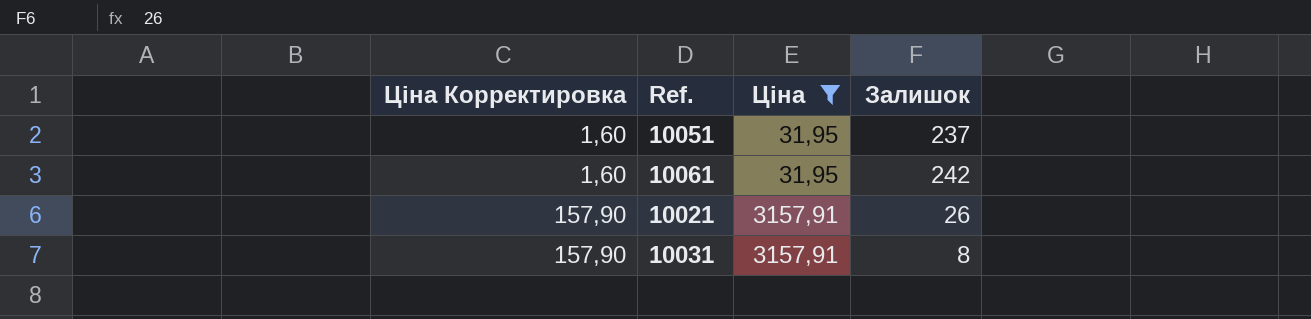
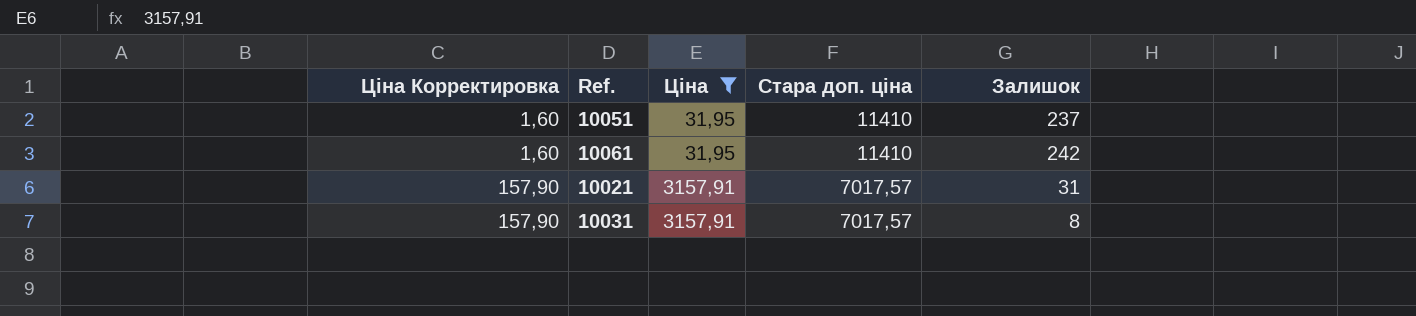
column Стара доп. ціна | position: none -> 4
10021 | Залишок: 26 -> 31

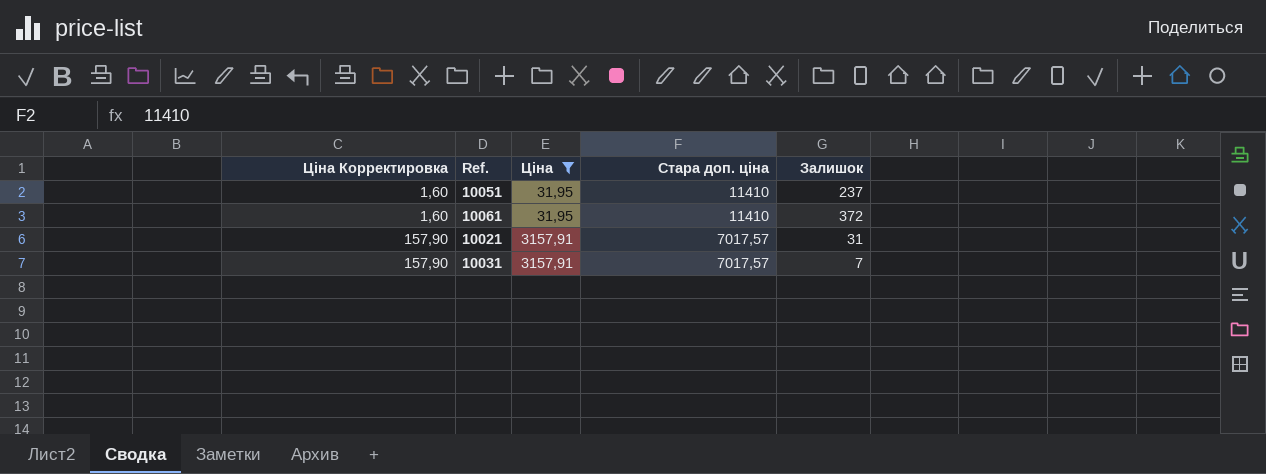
10061 | Залишок: 242 -> 372
10031 | Залишок: 8 -> 7

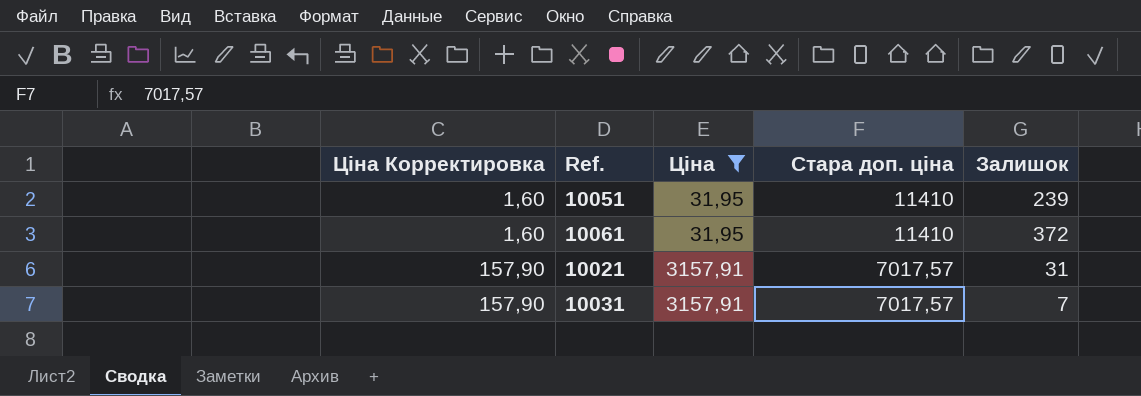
10051 | Залишок: 237 -> 239

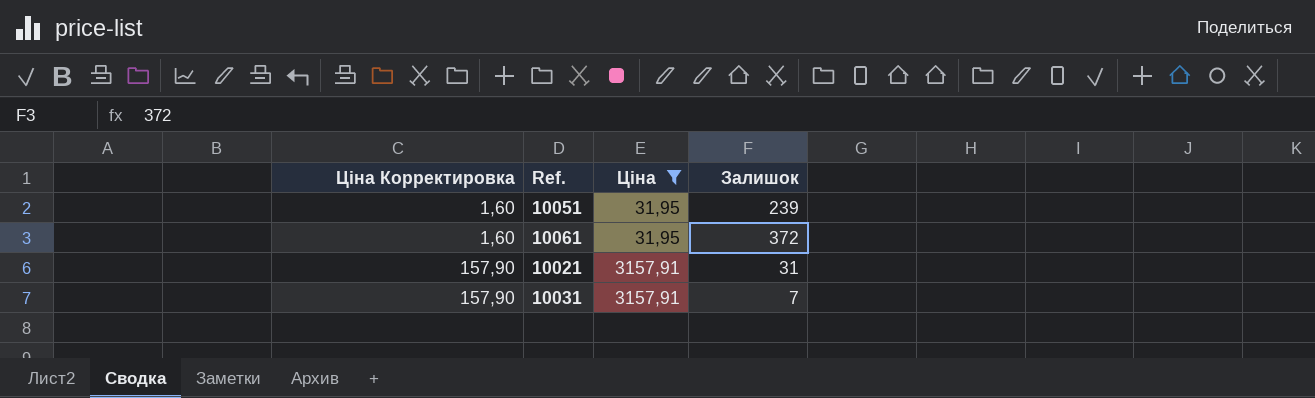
column Стара доп. ціна | position: 4 -> none

